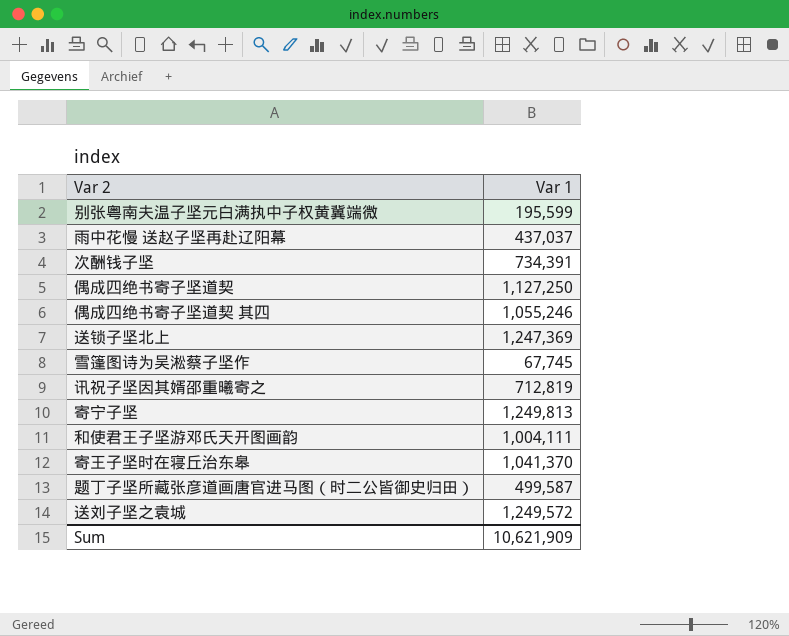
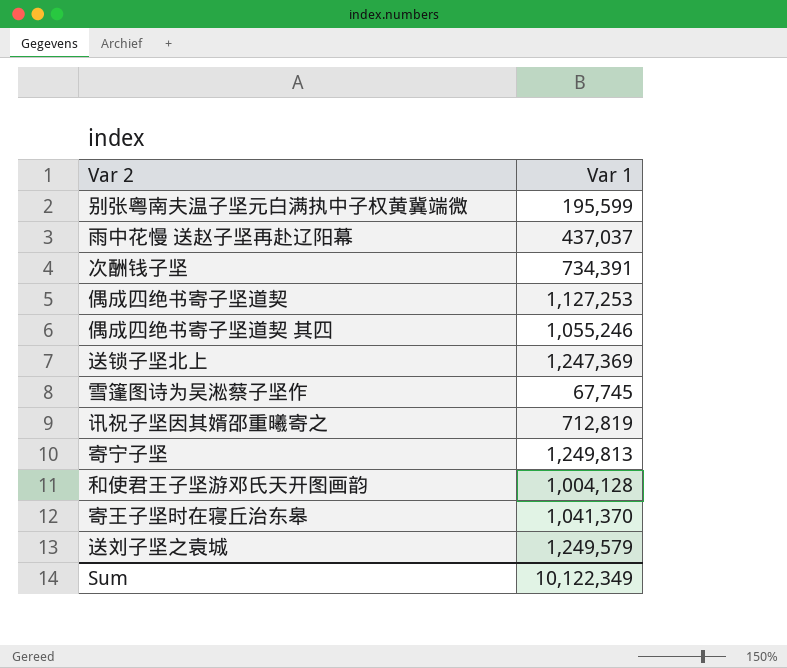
row 题丁子坚所藏张彦道画唐官进马图（时二公皆御史归田）: 499,587 -> none
偶成四绝书寄子坚道契 | Var 1: 1,127,250 -> 1,127,253
和使君王子坚游邓氏天开图画韵 | Var 1: 1,004,111 -> 1,004,128
送刘子坚之袁城 | Var 1: 1,249,572 -> 1,249,579
Sum | Var 1: 10,621,909 -> 10,122,349

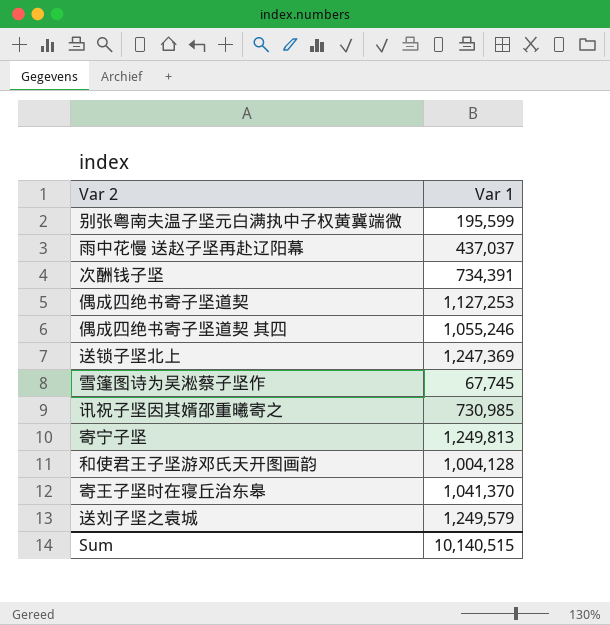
讯祝子坚因其婿邵重曦寄之 | Var 1: 712,819 -> 730,985
Sum | Var 1: 10,122,349 -> 10,140,515

